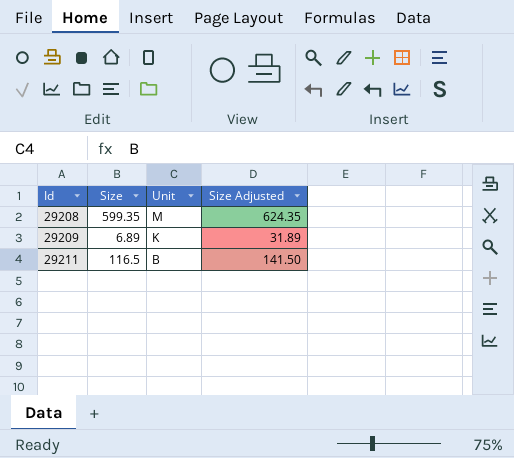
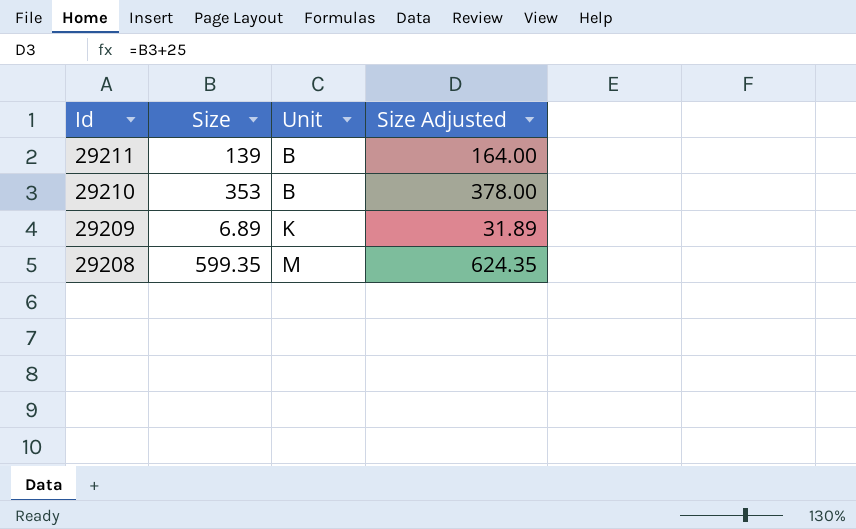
row order: Id ascending -> Id descending
29211 | Size: 116.5 -> 139
29211 | Size Adjusted: 141.50 -> 164.00
row 29210: none -> 353 | B | 378.00

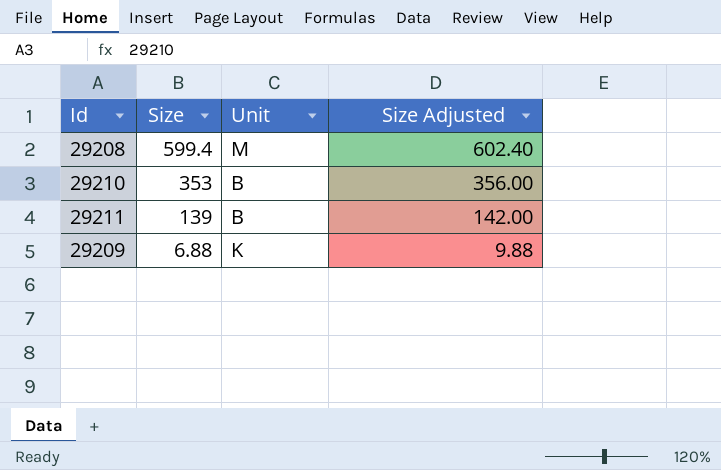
row order: Id descending -> Size descending
column Size Adjusted | formula: [Size] + 25 -> [Size] + 3
29208 | Size: 599.35 -> 599.4
29209 | Size: 6.89 -> 6.88

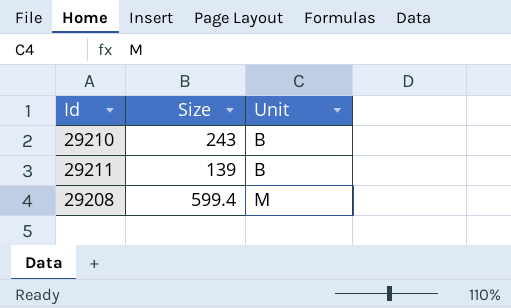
row order: Size descending -> Unit ascending
column Size Adjusted | formula: [Size] + 3 -> none
row 29209: 6.88 | K | 9.88 -> none
29210 | Size: 353 -> 243

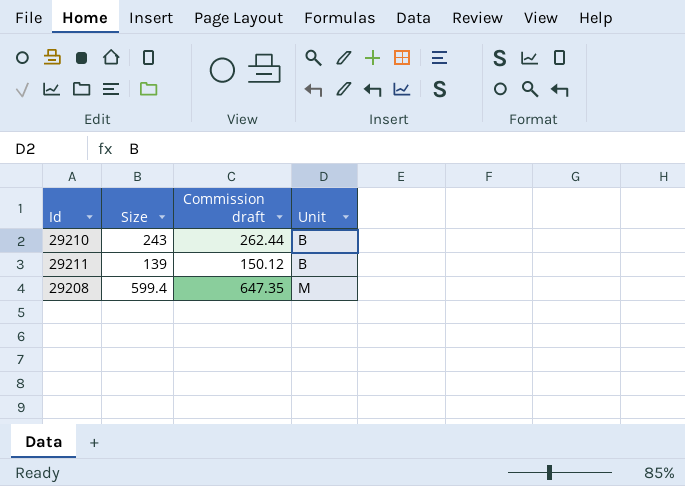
column Commission draft | formula: none -> [Size] * 1.08

